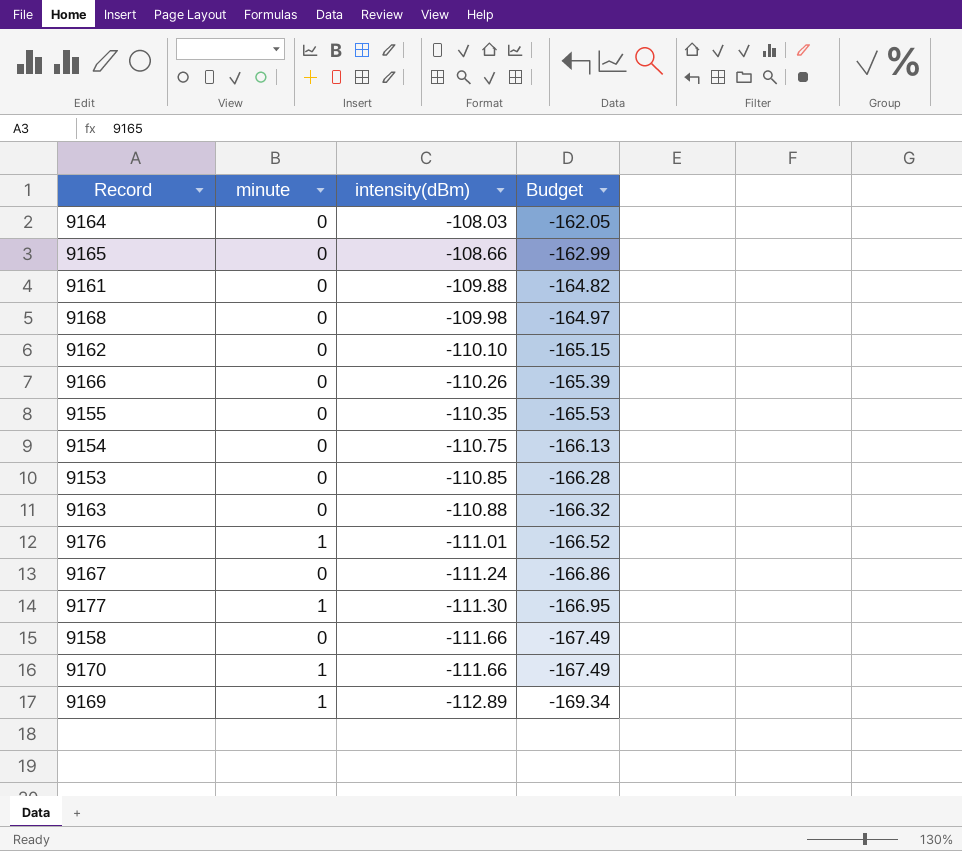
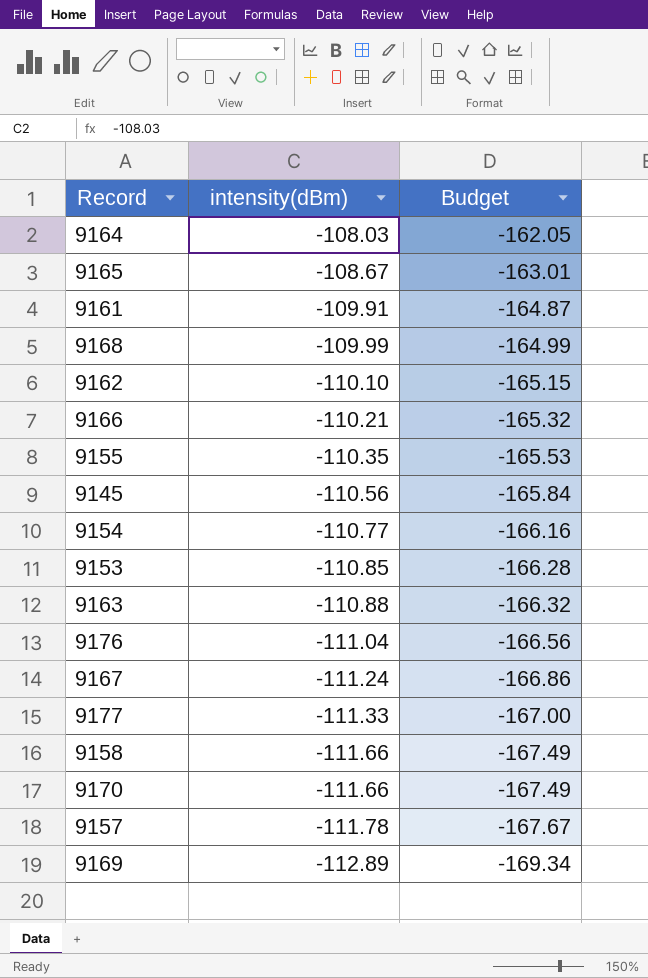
column minute | position: 2 -> none
9165 | intensity(dBm): -108.66 -> -108.67
9165 | Budget: -162.99 -> -163.01
9161 | intensity(dBm): -109.88 -> -109.91
9161 | Budget: -164.82 -> -164.87
9168 | intensity(dBm): -109.98 -> -109.99
9168 | Budget: -164.97 -> -164.99
9166 | intensity(dBm): -110.26 -> -110.21
9166 | Budget: -165.39 -> -165.32
row 9145: none -> -110.56 | -165.84
9154 | intensity(dBm): -110.75 -> -110.77
9154 | Budget: -166.13 -> -166.16
9176 | intensity(dBm): -111.01 -> -111.04
9176 | Budget: -166.52 -> -166.56
9177 | intensity(dBm): -111.30 -> -111.33
9177 | Budget: -166.95 -> -167.00
row 9157: none -> -111.78 | -167.67

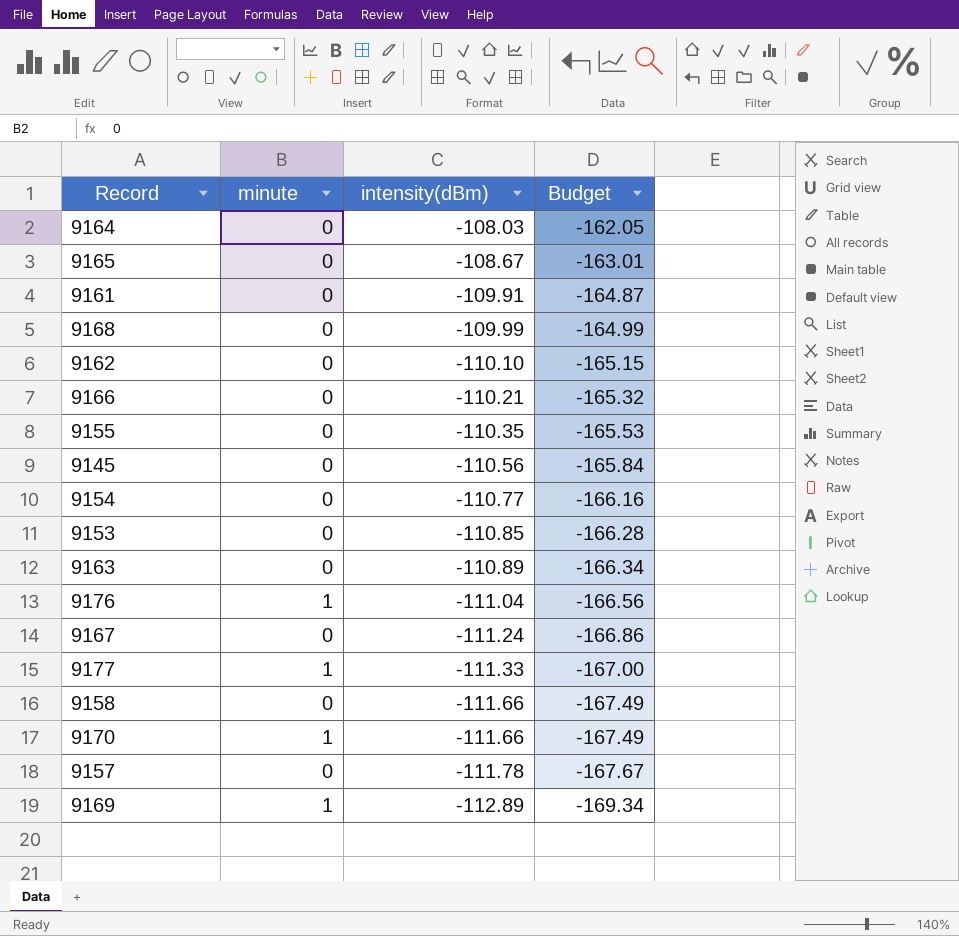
column minute | position: none -> 2
9163 | intensity(dBm): -110.88 -> -110.89
9163 | Budget: -166.32 -> -166.34

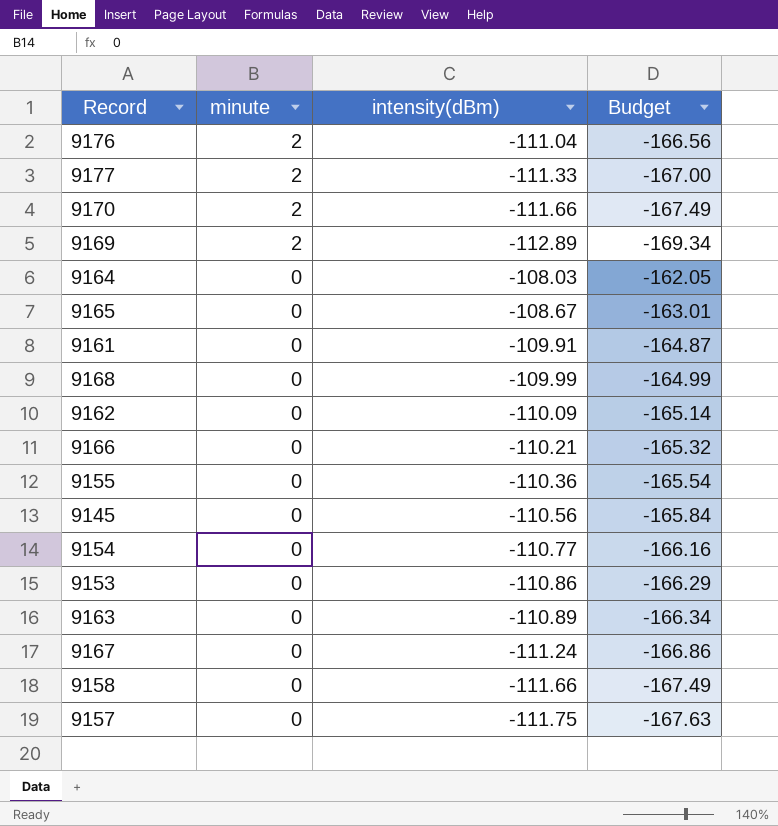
row order: intensity(dBm) descending -> minute descending
9176 | minute: 1 -> 2
9177 | minute: 1 -> 2
9170 | minute: 1 -> 2
9169 | minute: 1 -> 2
9162 | intensity(dBm): -110.10 -> -110.09
9162 | Budget: -165.15 -> -165.14
9155 | intensity(dBm): -110.35 -> -110.36
9155 | Budget: -165.53 -> -165.54
9153 | intensity(dBm): -110.85 -> -110.86
9153 | Budget: -166.28 -> -166.29
9157 | intensity(dBm): -111.78 -> -111.75
9157 | Budget: -167.67 -> -167.63

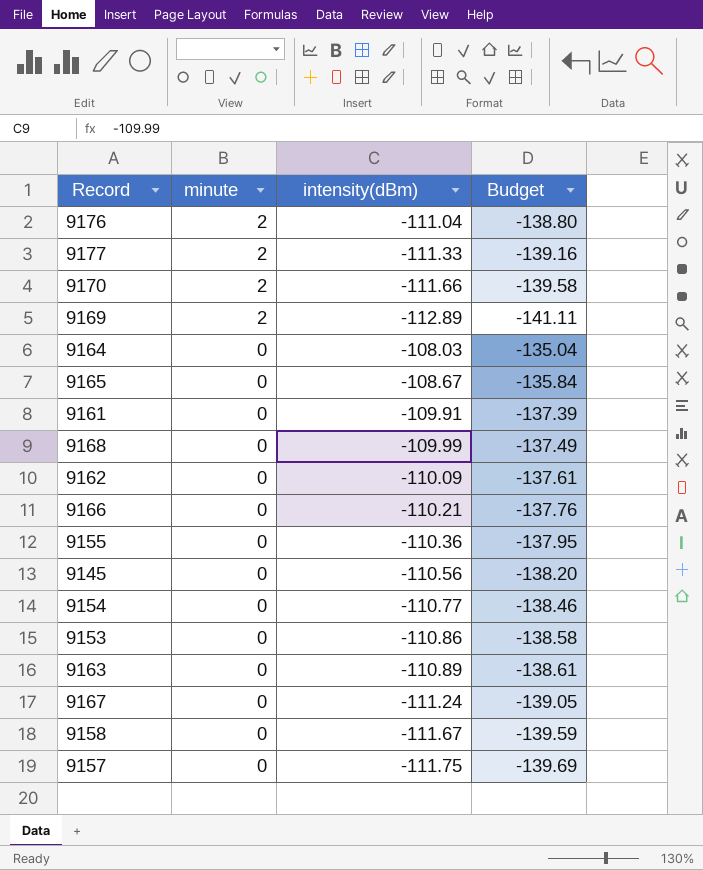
column Budget | formula: [intensity(dBm)] * 1.5 -> [intensity(dBm)] * 1.25
9158 | intensity(dBm): -111.66 -> -111.67

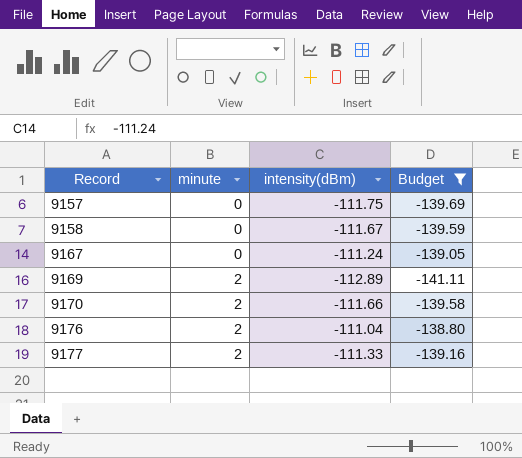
filter: none -> Budget <= -138.80
row order: minute descending -> Record ascending

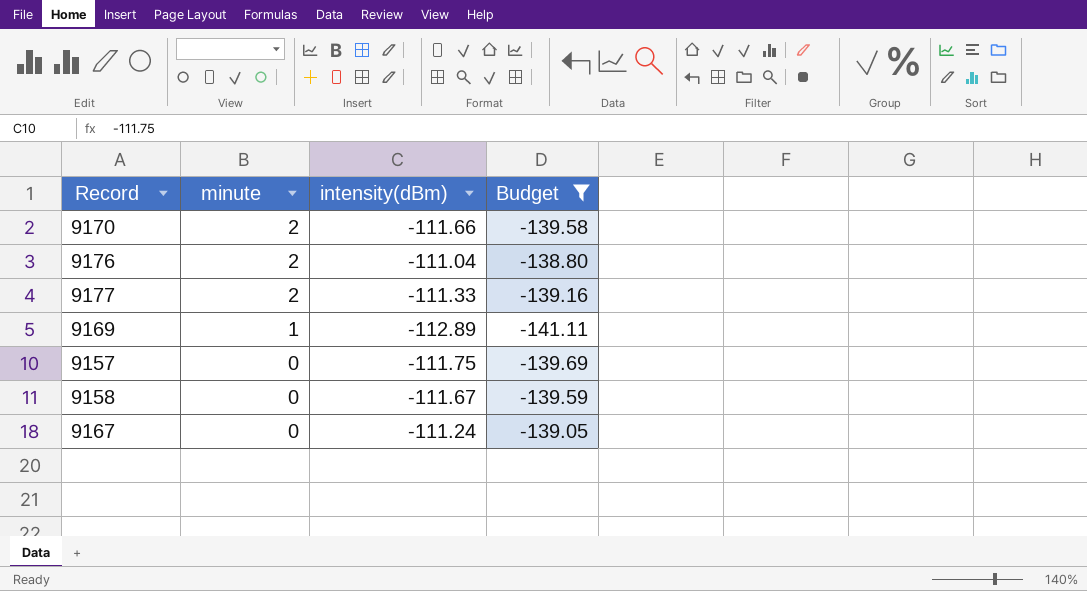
row order: Record ascending -> minute descending
9169 | minute: 2 -> 1

